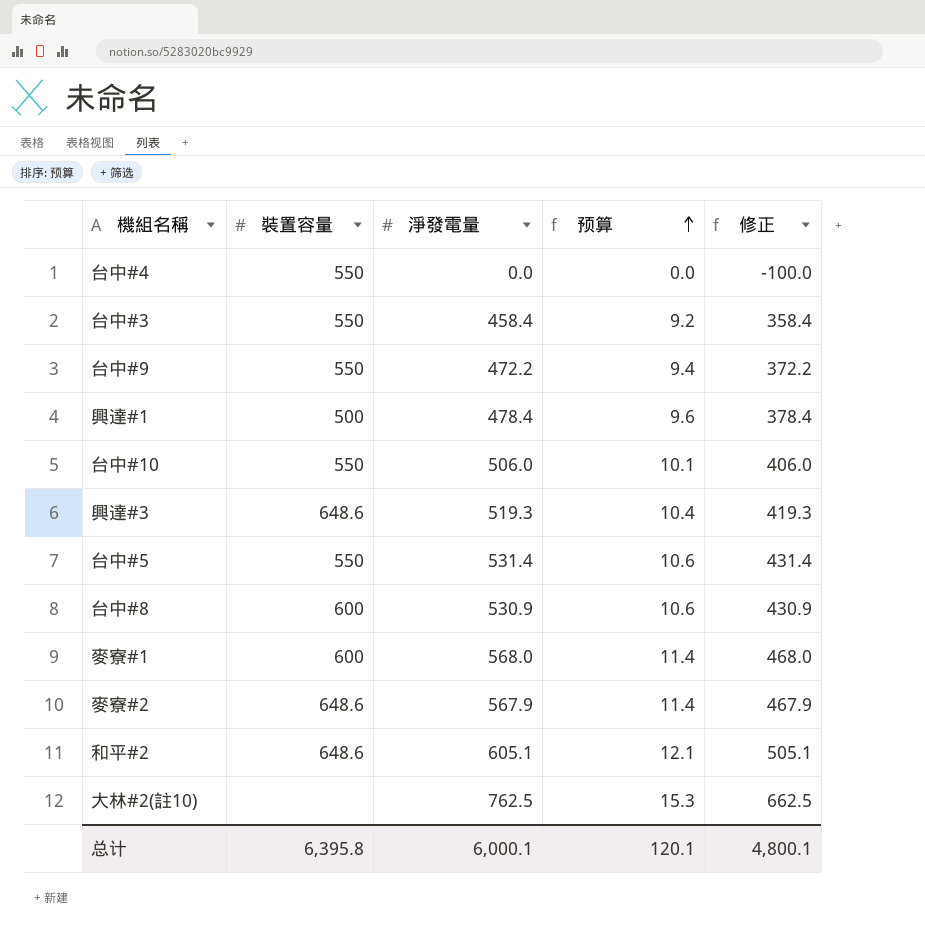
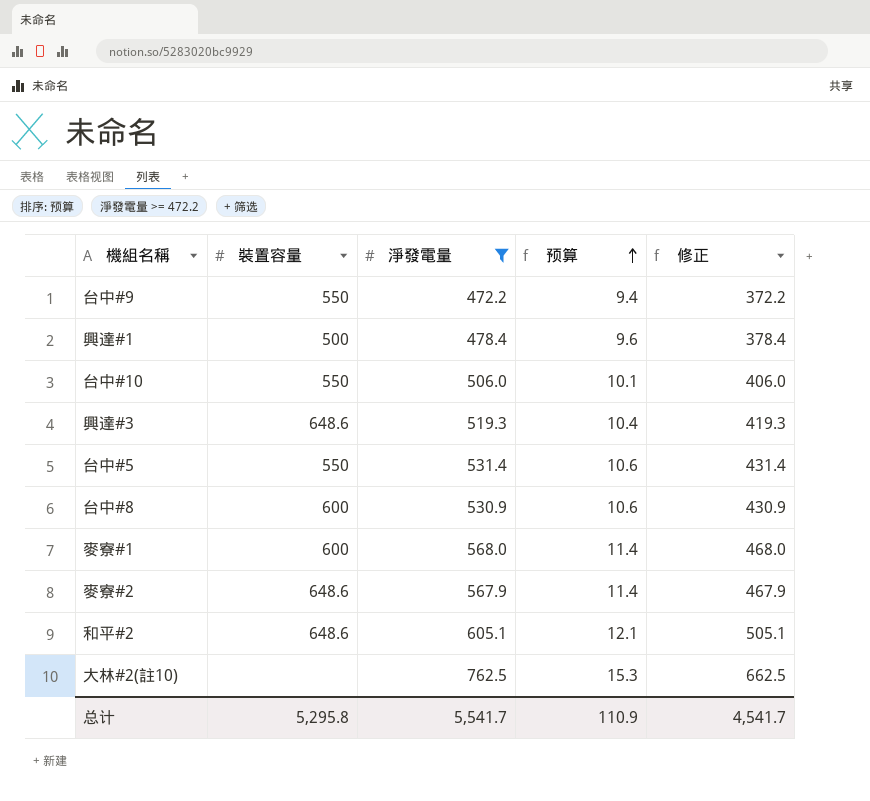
filter: none -> 淨發電量 >= 472.2
总计 | 裝置容量: 6,395.8 -> 5,295.8
总计 | 淨發電量: 6,000.1 -> 5,541.7
总计 | 预算: 120.1 -> 110.9
总计 | 修正: 4,800.1 -> 4,541.7

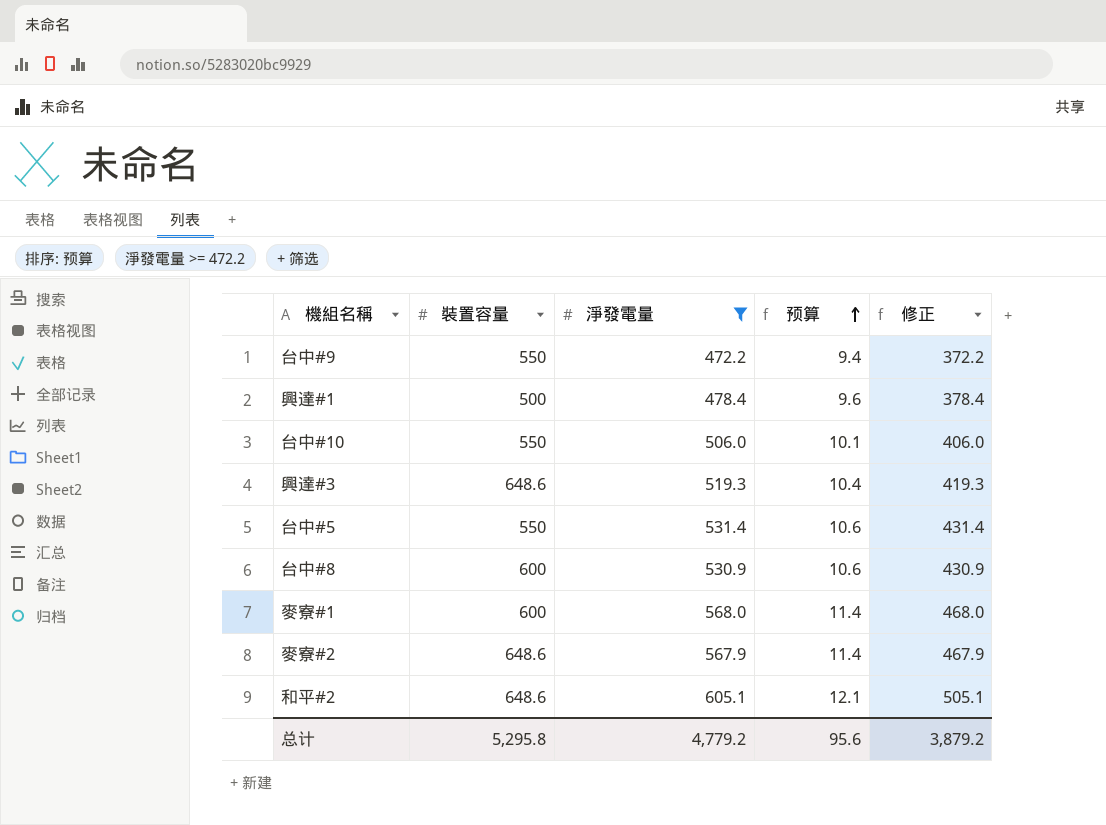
row 大林#2(註10): none | 762.5 | 15.3 | 662.5 -> none
总计 | 淨發電量: 5,541.7 -> 4,779.2
总计 | 预算: 110.9 -> 95.6
总计 | 修正: 4,541.7 -> 3,879.2

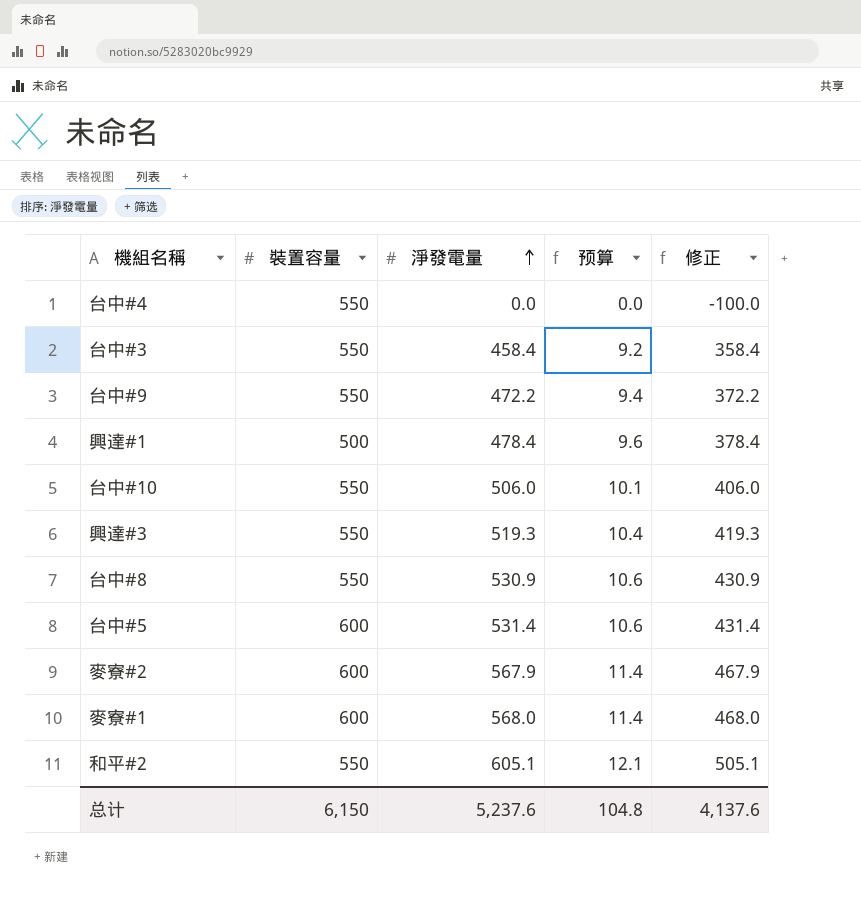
filter: 淨發電量 >= 472.2 -> none
row order: 预算 ascending -> 淨發電量 ascending
興達#3 | 裝置容量: 648.6 -> 550
台中#8 | 裝置容量: 600 -> 550
台中#5 | 裝置容量: 550 -> 600
麥寮#2 | 裝置容量: 648.6 -> 600
和平#2 | 裝置容量: 648.6 -> 550
总计 | 裝置容量: 5,295.8 -> 6,150
总计 | 淨發電量: 4,779.2 -> 5,237.6
总计 | 预算: 95.6 -> 104.8
总计 | 修正: 3,879.2 -> 4,137.6

